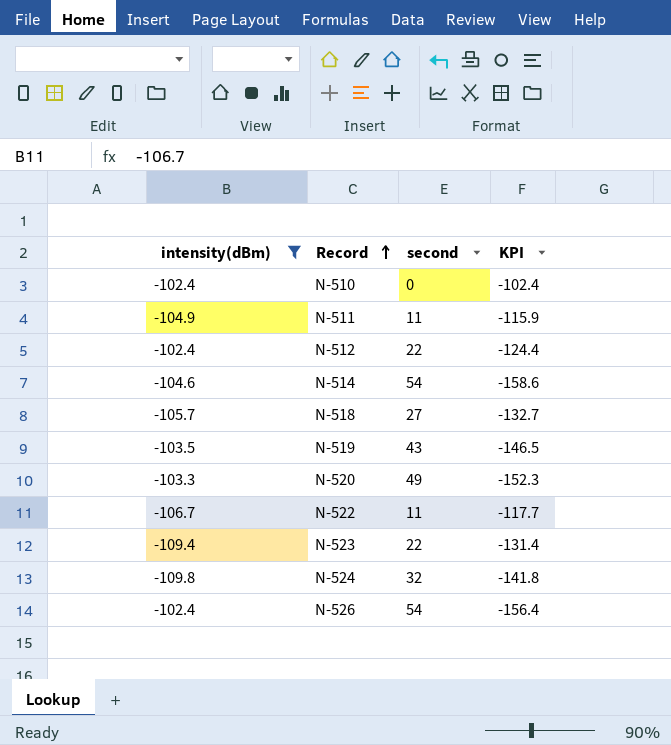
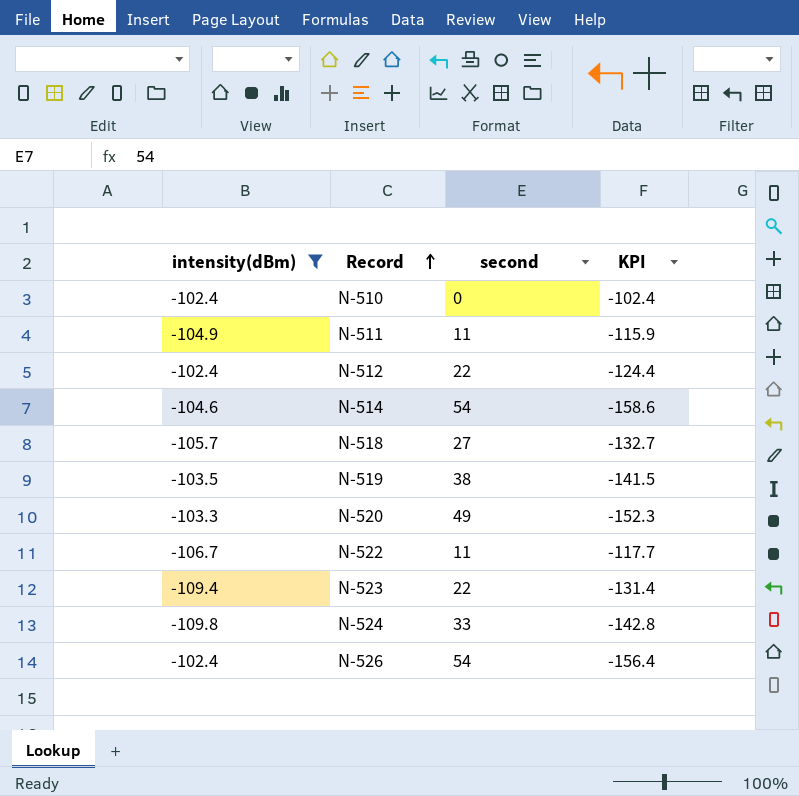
N-519 | second: 43 -> 38
N-519 | KPI: -146.5 -> -141.5
N-524 | second: 32 -> 33
N-524 | KPI: -141.8 -> -142.8

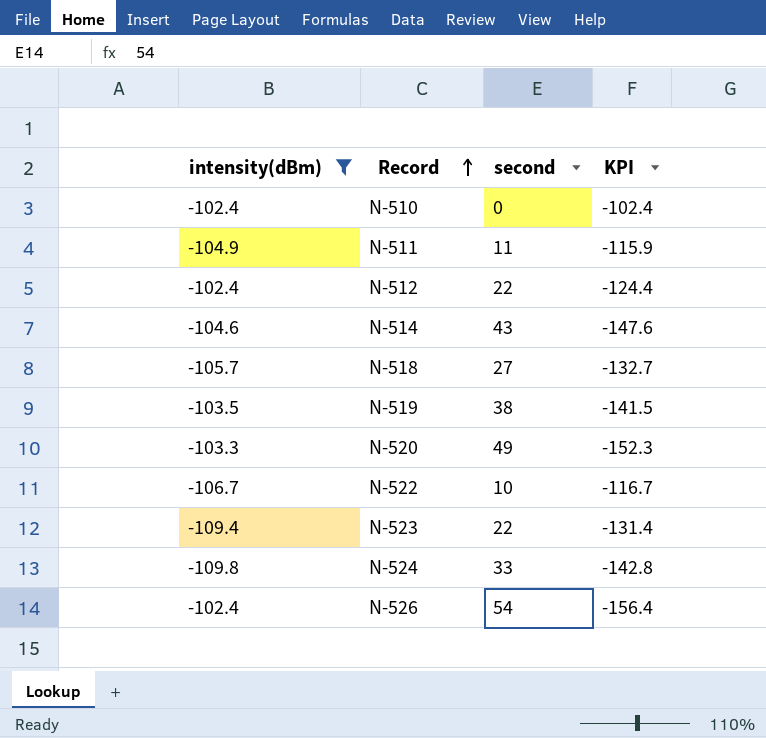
N-514 | second: 54 -> 43
N-514 | KPI: -158.6 -> -147.6
N-522 | second: 11 -> 10
N-522 | KPI: -117.7 -> -116.7

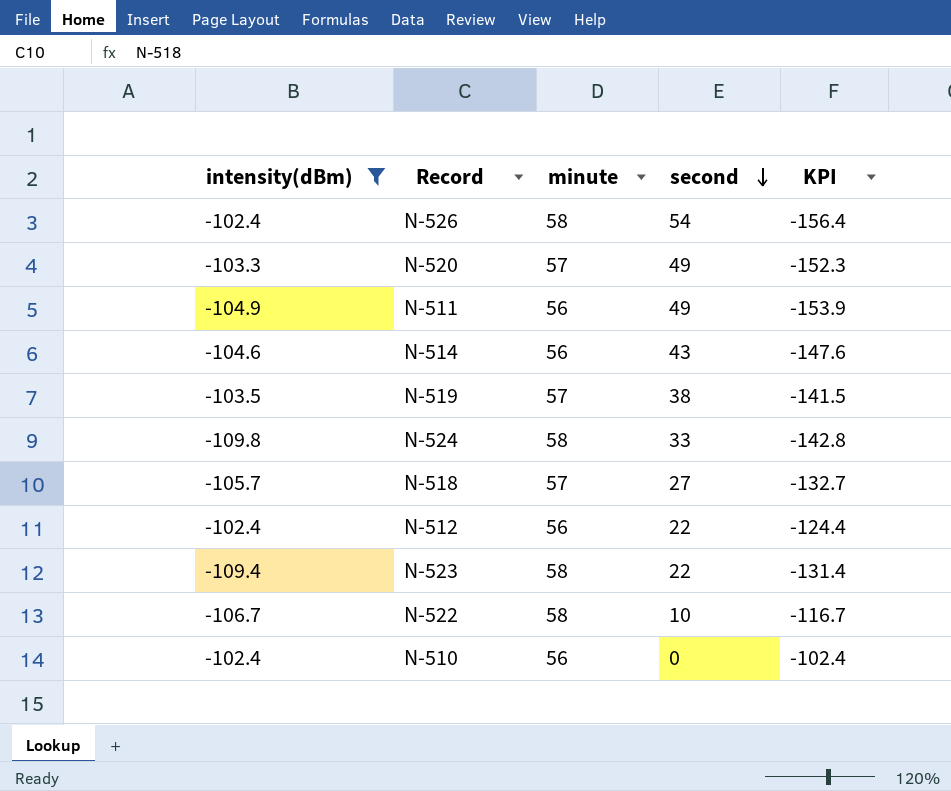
row order: Record ascending -> second descending
column minute | position: none -> 3
N-511 | second: 11 -> 49
N-511 | KPI: -115.9 -> -153.9

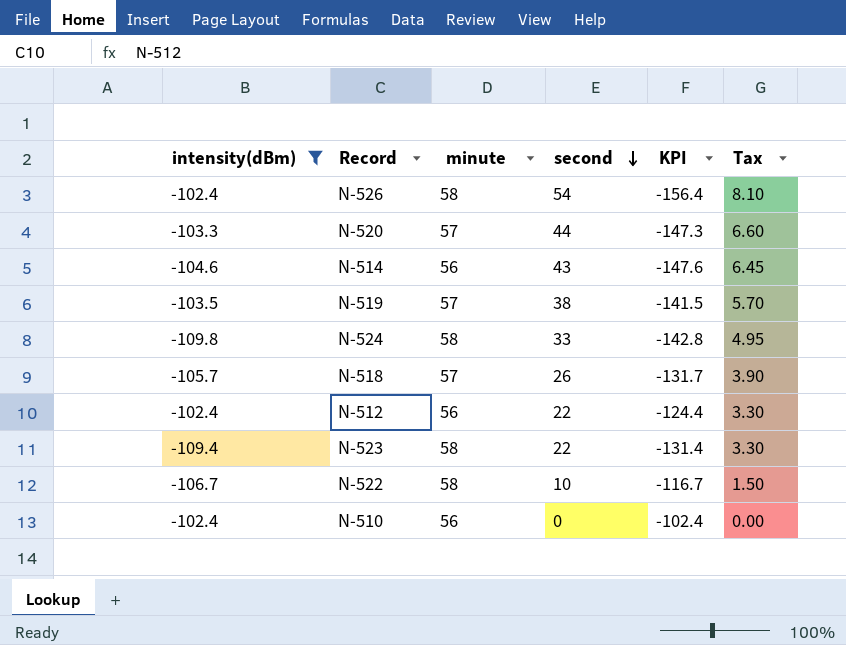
column Tax | formula: none -> [second] * 0.15
row N-511: -104.9 | 56 | 49 | -153.9 -> none
N-520 | second: 49 -> 44
N-520 | KPI: -152.3 -> -147.3
N-518 | second: 27 -> 26
N-518 | KPI: -132.7 -> -131.7

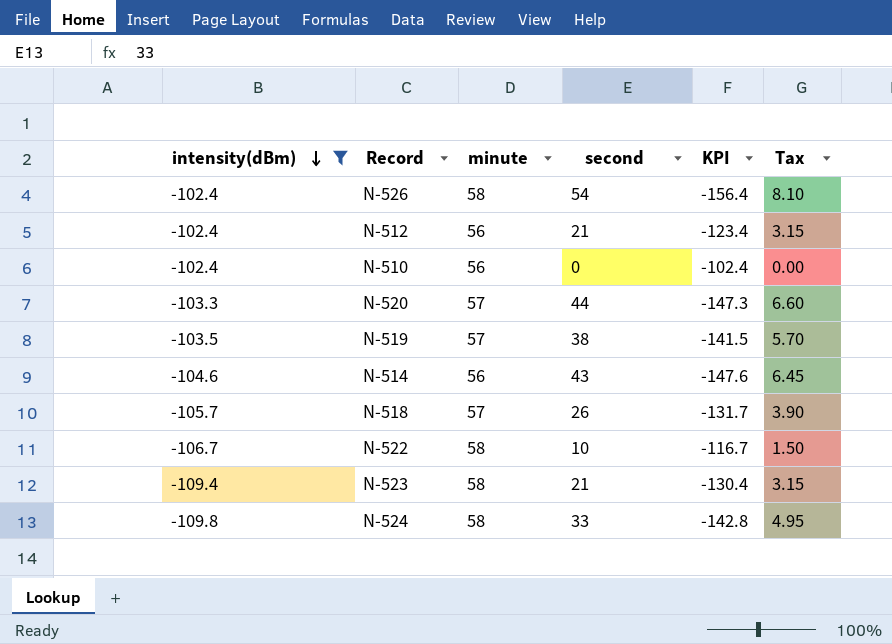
row order: second descending -> intensity(dBm) descending
N-512 | second: 22 -> 21
N-512 | KPI: -124.4 -> -123.4
N-512 | Tax: 3.30 -> 3.15
N-523 | second: 22 -> 21
N-523 | KPI: -131.4 -> -130.4
N-523 | Tax: 3.30 -> 3.15

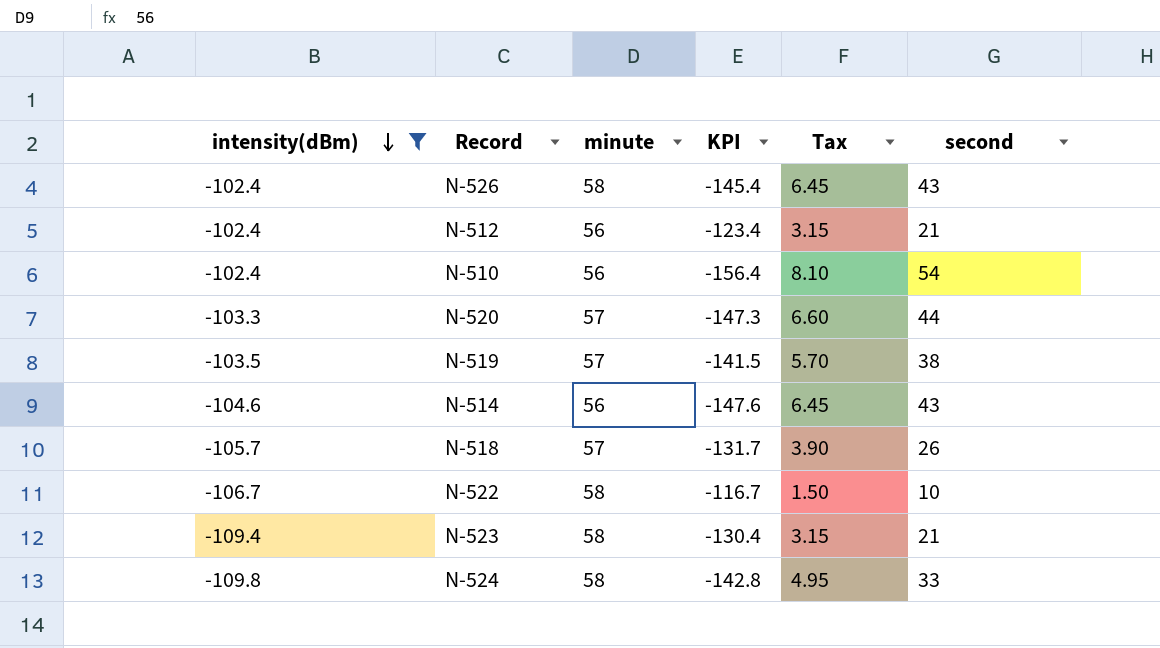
column second | position: 4 -> 6
N-526 | KPI: -156.4 -> -145.4
N-526 | Tax: 8.10 -> 6.45
N-526 | second: 54 -> 43
N-510 | KPI: -102.4 -> -156.4
N-510 | Tax: 0.00 -> 8.10
N-510 | second: 0 -> 54

